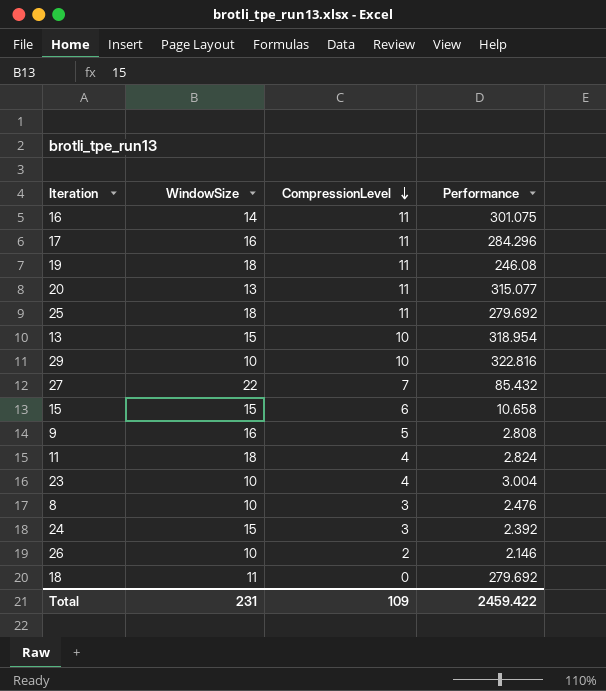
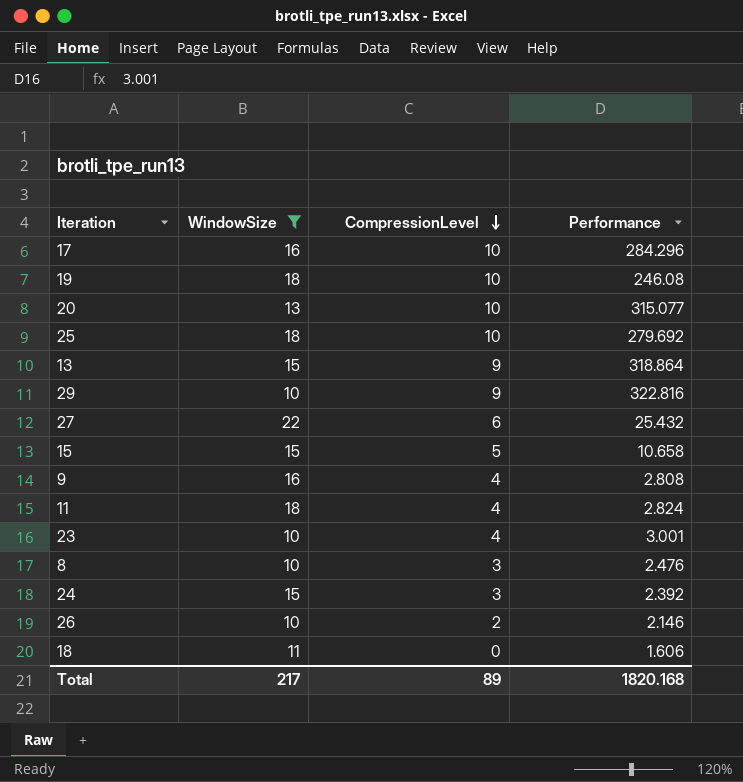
filter: none -> WindowSize != 14
17 | CompressionLevel: 11 -> 10
19 | CompressionLevel: 11 -> 10
20 | CompressionLevel: 11 -> 10
25 | CompressionLevel: 11 -> 10
13 | CompressionLevel: 10 -> 9
13 | Performance: 318.954 -> 318.864
29 | CompressionLevel: 10 -> 9
27 | CompressionLevel: 7 -> 6
27 | Performance: 85.432 -> 25.432
15 | CompressionLevel: 6 -> 5
9 | CompressionLevel: 5 -> 4
23 | Performance: 3.004 -> 3.001
18 | Performance: 279.692 -> 1.606
Total | WindowSize: 231 -> 217
Total | CompressionLevel: 109 -> 89
Total | Performance: 2459.422 -> 1820.168

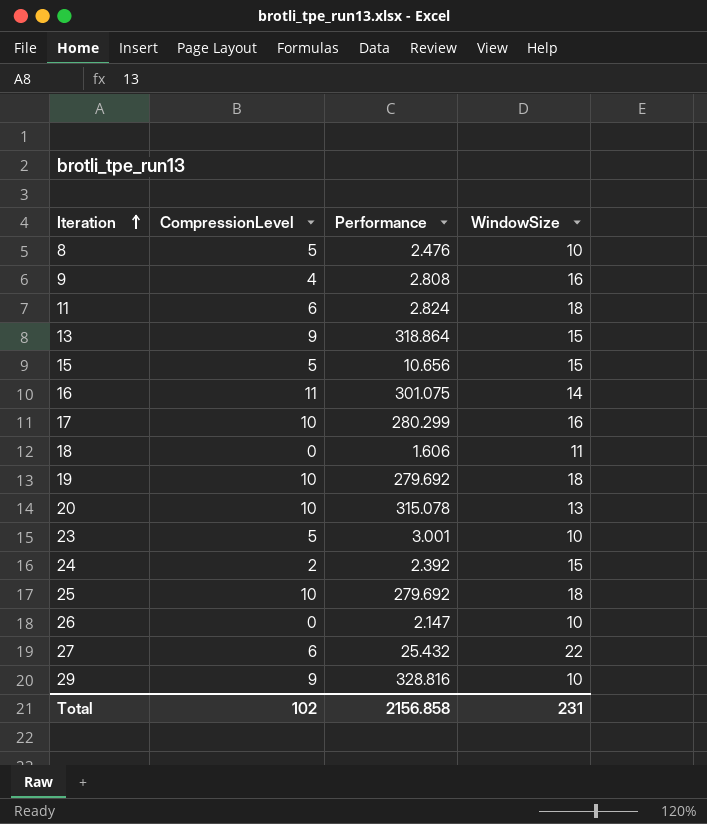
filter: WindowSize != 14 -> none
row order: CompressionLevel descending -> Iteration ascending
column WindowSize | position: 2 -> 4
8 | CompressionLevel: 3 -> 5
11 | CompressionLevel: 4 -> 6
15 | Performance: 10.658 -> 10.656
17 | Performance: 284.296 -> 280.299
19 | Performance: 246.08 -> 279.692
20 | Performance: 315.077 -> 315.078
23 | CompressionLevel: 4 -> 5
24 | CompressionLevel: 3 -> 2
26 | CompressionLevel: 2 -> 0
26 | Performance: 2.146 -> 2.147
29 | Performance: 322.816 -> 328.816
Total | CompressionLevel: 89 -> 102
Total | Performance: 1820.168 -> 2156.858
Total | WindowSize: 217 -> 231

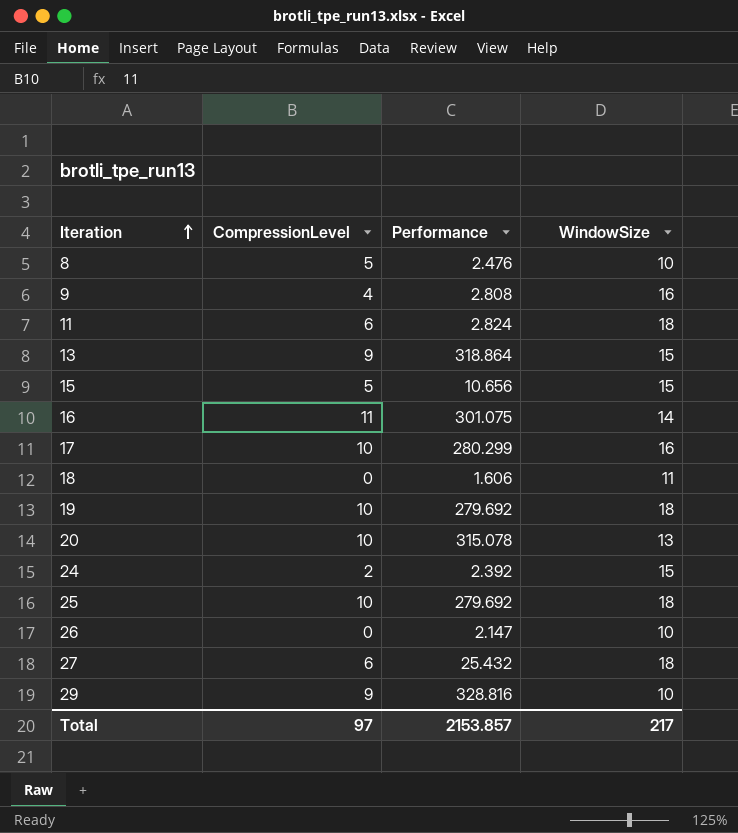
row 23: 5 | 3.001 | 10 -> none
27 | WindowSize: 22 -> 18
Total | CompressionLevel: 102 -> 97
Total | Performance: 2156.858 -> 2153.857
Total | WindowSize: 231 -> 217

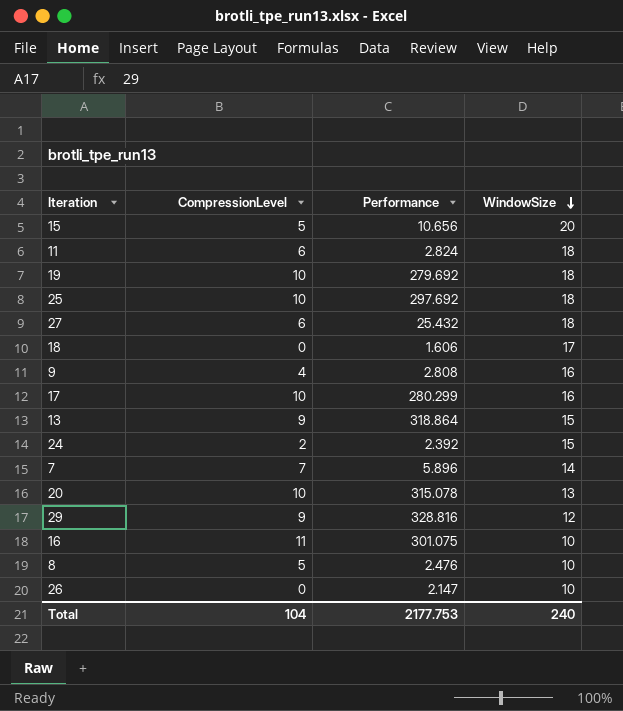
row order: Iteration ascending -> WindowSize descending
15 | WindowSize: 15 -> 20
25 | Performance: 279.692 -> 297.692
18 | WindowSize: 11 -> 17
row 7: none -> 7 | 5.896 | 14
29 | WindowSize: 10 -> 12
16 | WindowSize: 14 -> 10
Total | CompressionLevel: 97 -> 104
Total | Performance: 2153.857 -> 2177.753
Total | WindowSize: 217 -> 240

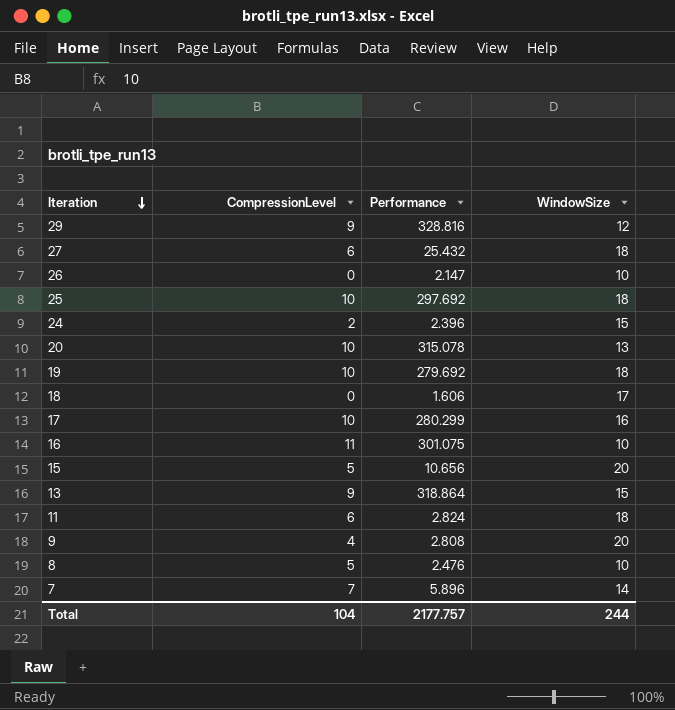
row order: WindowSize descending -> Iteration descending
24 | Performance: 2.392 -> 2.396
9 | WindowSize: 16 -> 20
Total | Performance: 2177.753 -> 2177.757
Total | WindowSize: 240 -> 244

